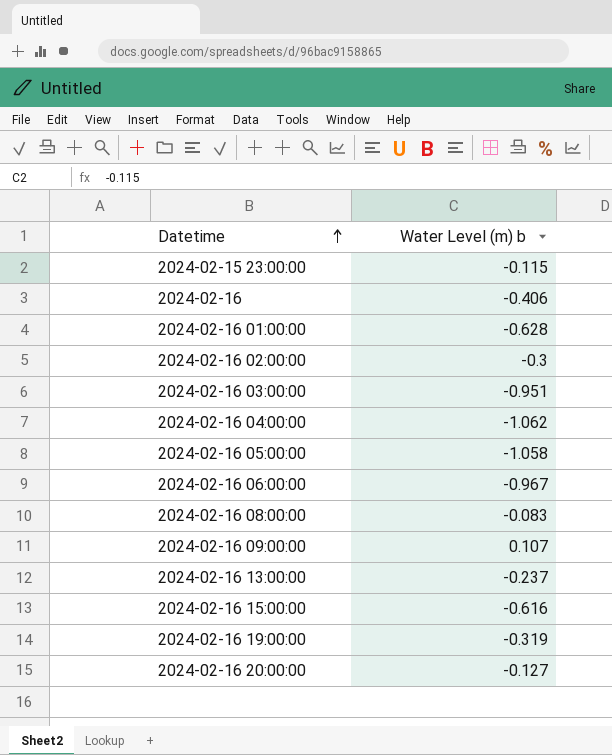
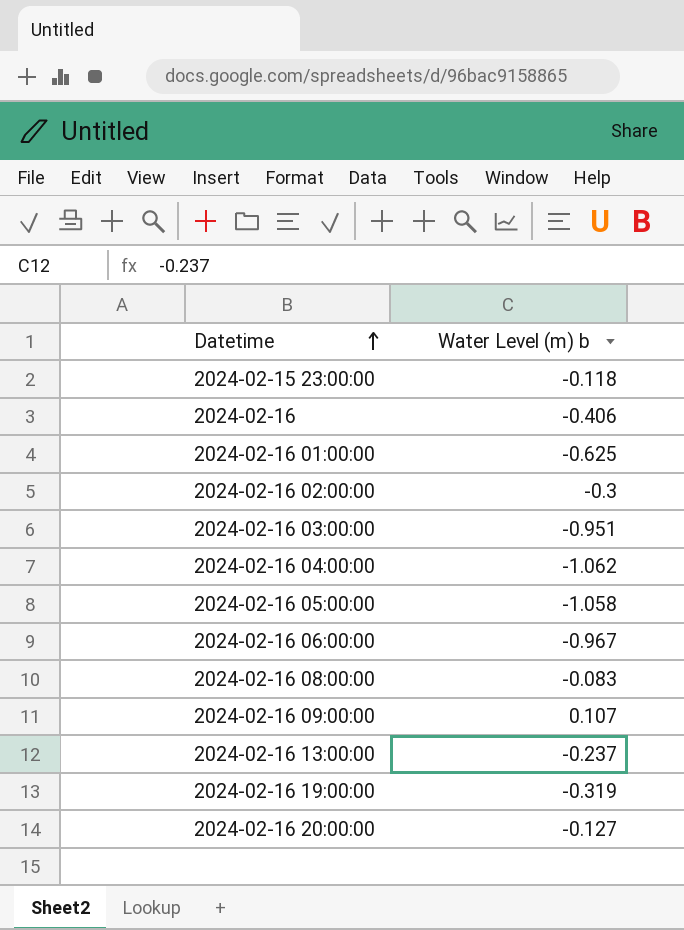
row 2024-02-16 15:00:00: -0.616 -> none
2024-02-15 23:00:00 | Water Level (m) b: -0.115 -> -0.118
2024-02-16 01:00:00 | Water Level (m) b: -0.628 -> -0.625

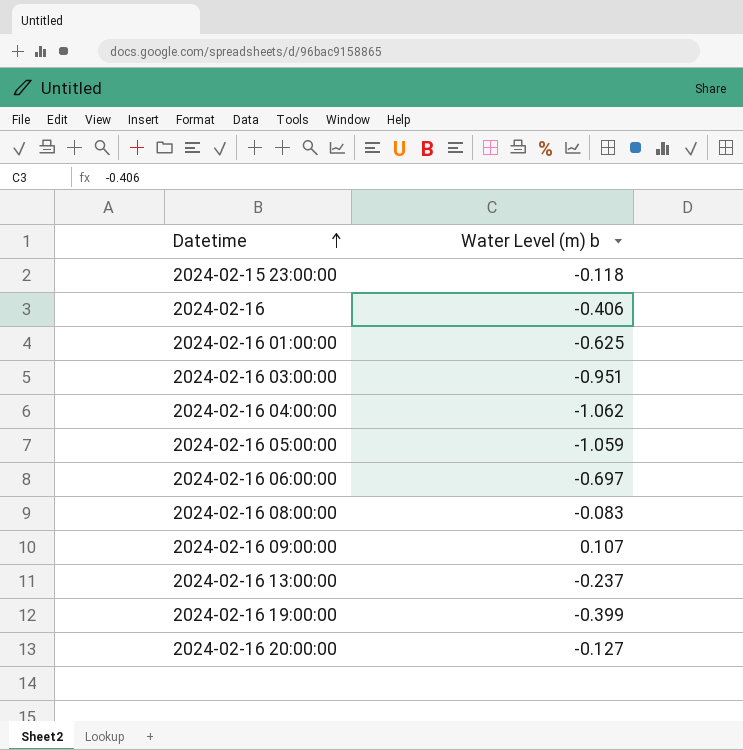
row 2024-02-16 02:00:00: -0.3 -> none
2024-02-16 05:00:00 | Water Level (m) b: -1.058 -> -1.059
2024-02-16 06:00:00 | Water Level (m) b: -0.967 -> -0.697
2024-02-16 19:00:00 | Water Level (m) b: -0.319 -> -0.399

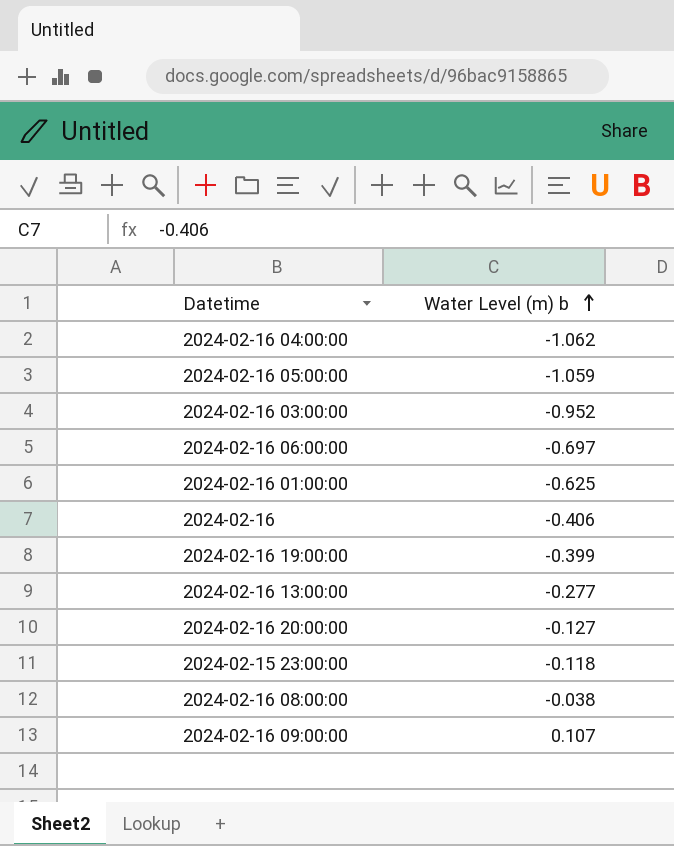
row order: Datetime ascending -> Water Level (m) b ascending
2024-02-16 03:00:00 | Water Level (m) b: -0.951 -> -0.952
2024-02-16 13:00:00 | Water Level (m) b: -0.237 -> -0.277
2024-02-16 08:00:00 | Water Level (m) b: -0.083 -> -0.038

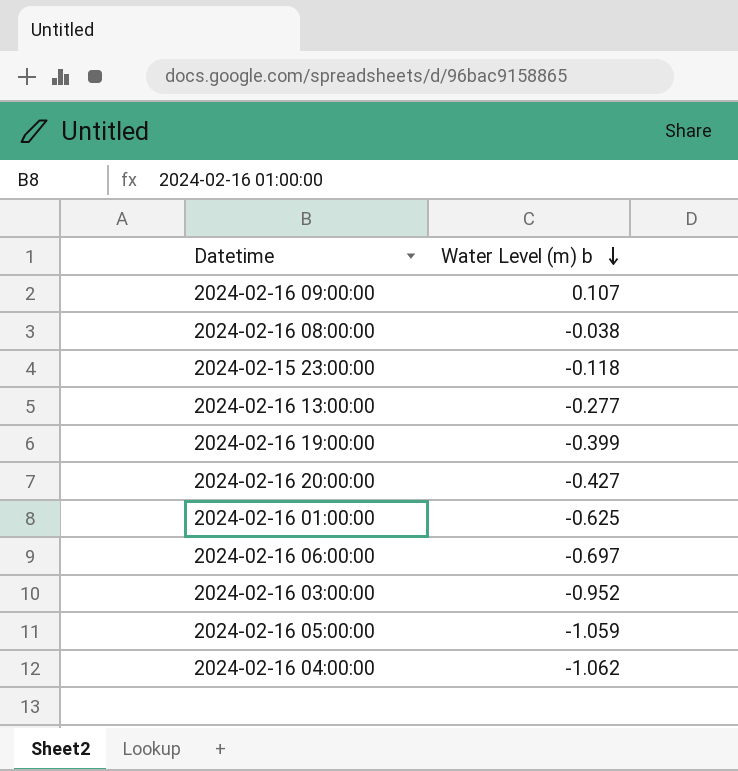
row order: Water Level (m) b ascending -> Water Level (m) b descending
row 2024-02-16: -0.406 -> none
2024-02-16 20:00:00 | Water Level (m) b: -0.127 -> -0.427

